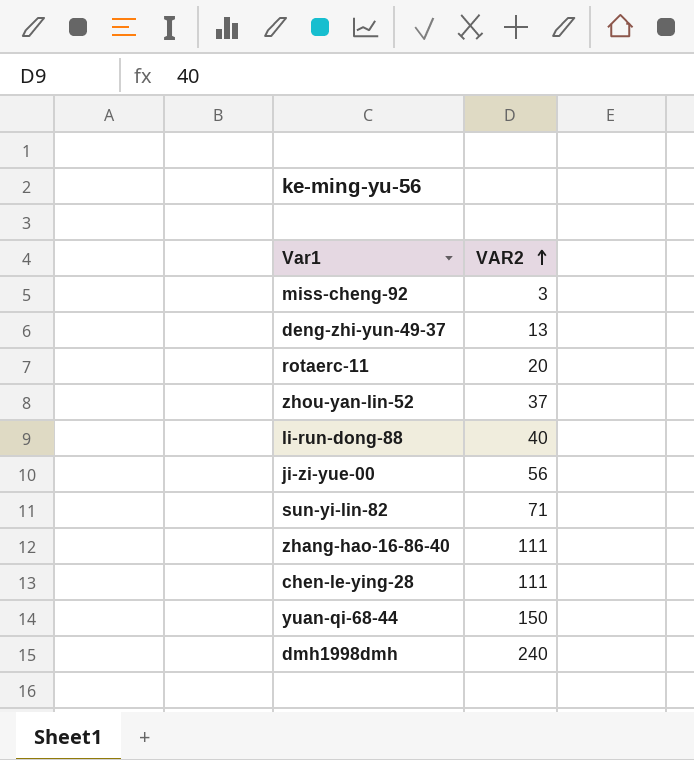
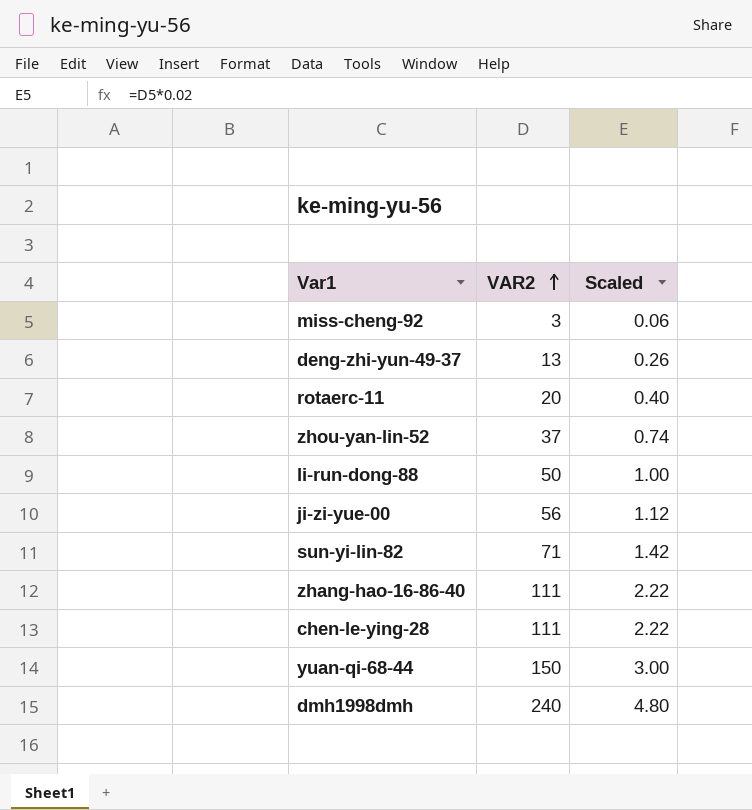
column Scaled | formula: none -> [VAR2] * 0.02
li-run-dong-88 | VAR2: 40 -> 50

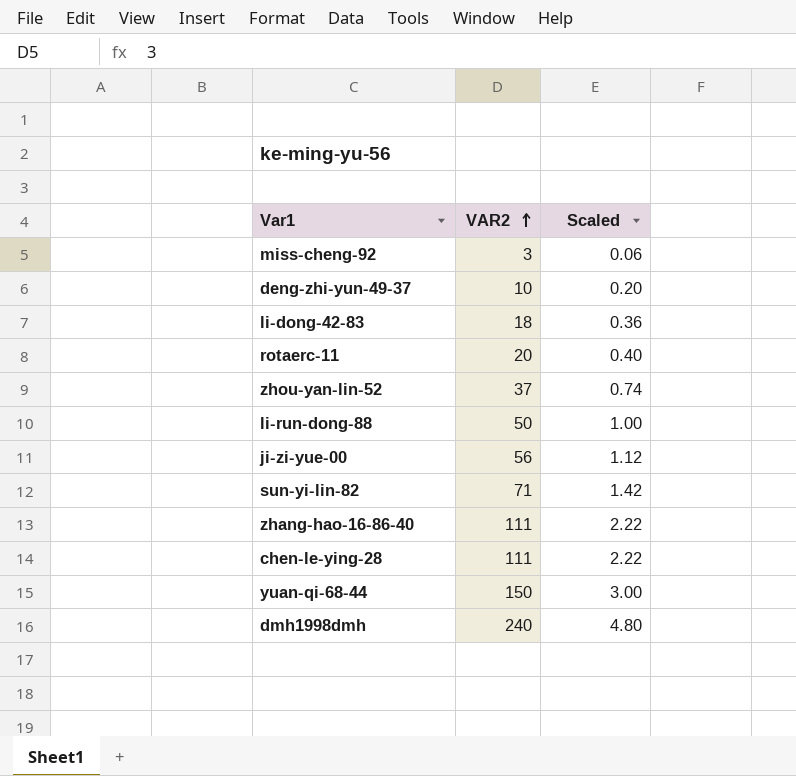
deng-zhi-yun-49-37 | VAR2: 13 -> 10
deng-zhi-yun-49-37 | Scaled: 0.26 -> 0.20
row li-dong-42-83: none -> 18 | 0.36

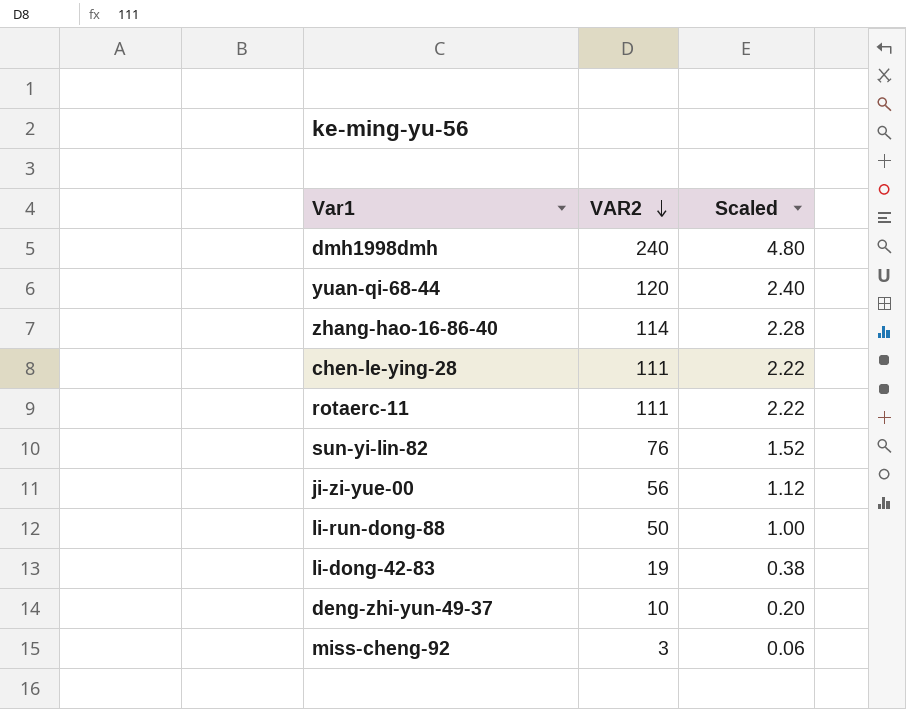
row order: VAR2 ascending -> VAR2 descending
row zhou-yan-lin-52: 37 | 0.74 -> none
yuan-qi-68-44 | VAR2: 150 -> 120
yuan-qi-68-44 | Scaled: 3.00 -> 2.40
zhang-hao-16-86-40 | VAR2: 111 -> 114
zhang-hao-16-86-40 | Scaled: 2.22 -> 2.28
rotaerc-11 | VAR2: 20 -> 111
rotaerc-11 | Scaled: 0.40 -> 2.22
sun-yi-lin-82 | VAR2: 71 -> 76
sun-yi-lin-82 | Scaled: 1.42 -> 1.52
li-dong-42-83 | VAR2: 18 -> 19
li-dong-42-83 | Scaled: 0.36 -> 0.38

